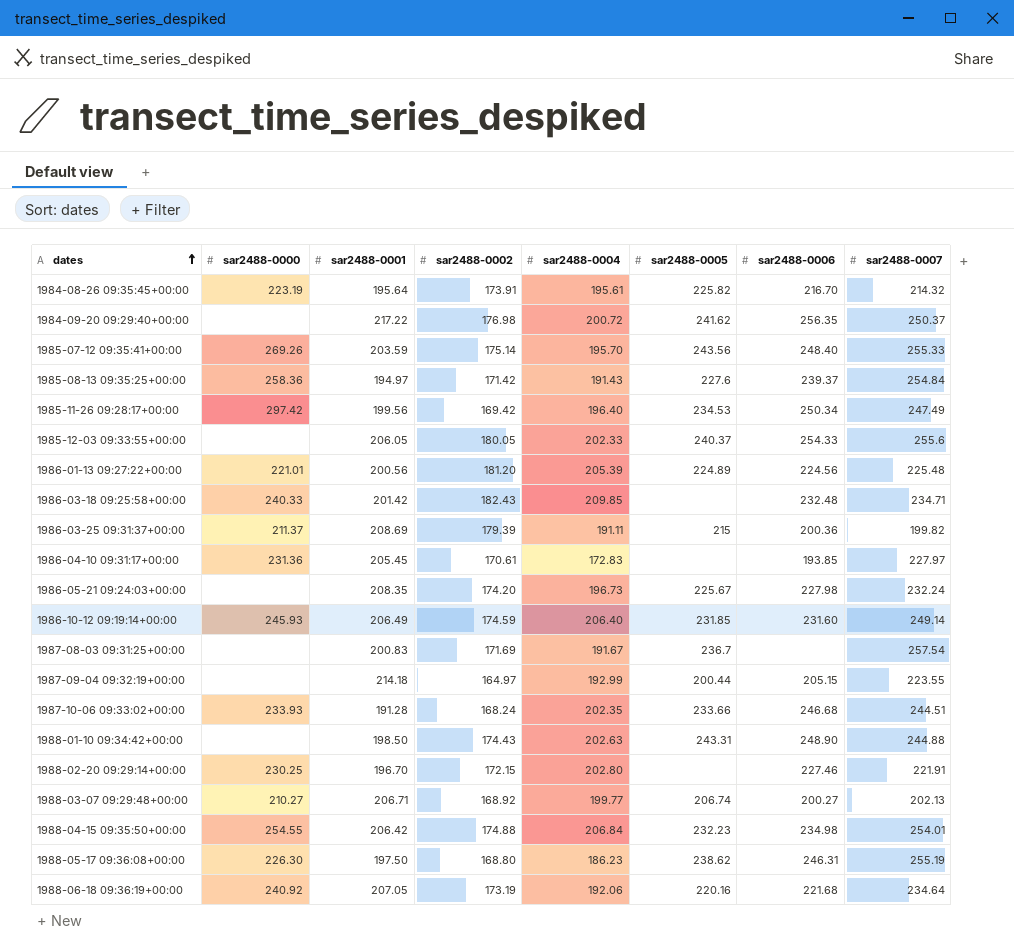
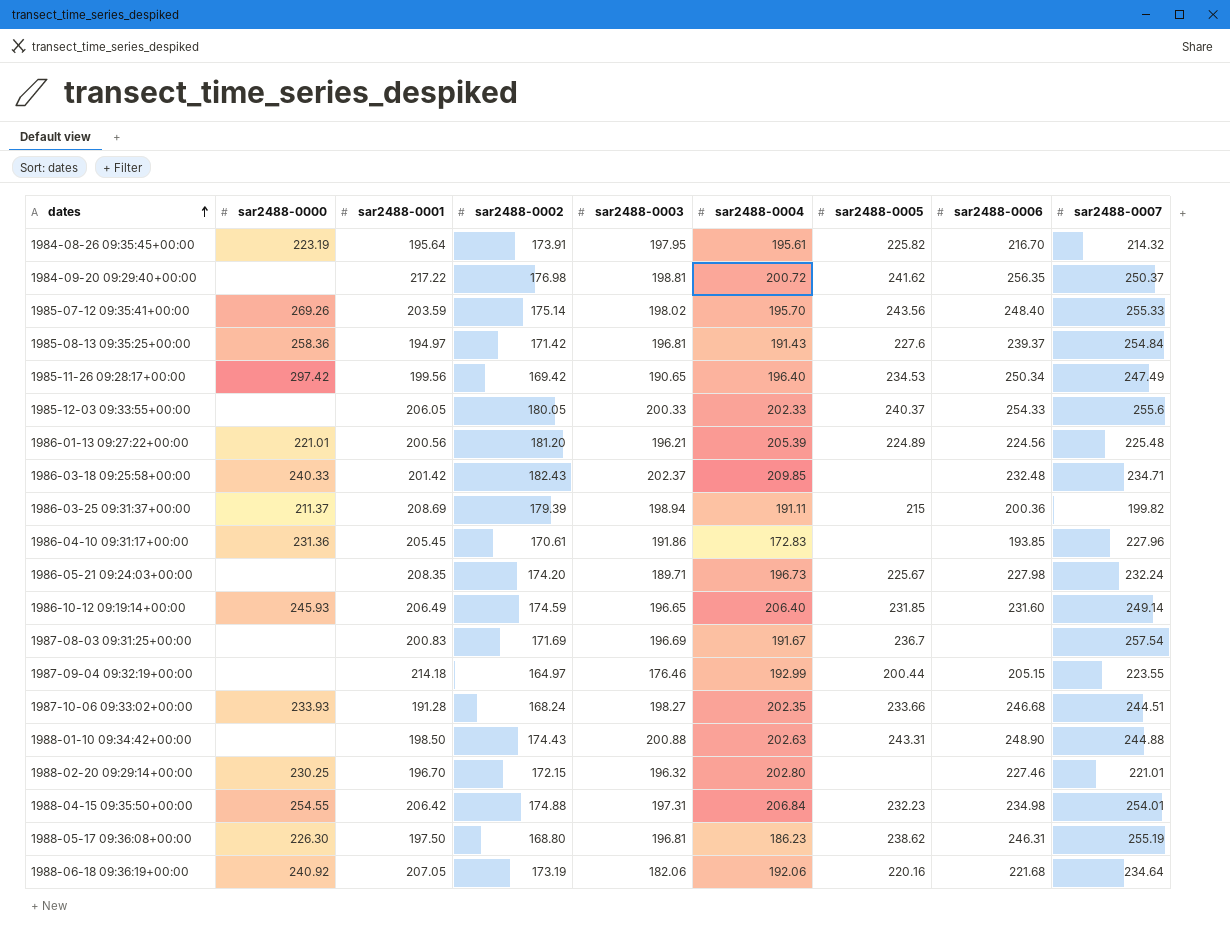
column sar2488-0003 | position: none -> 5
row 1988-03-07 09:29:48+00:00: 210.27 | 206.71 | 168.92 | 199.77 | 206.74 | 200.27 | 202.13 -> none
1986-04-10 09:31:17+00:00 | sar2488-0007: 227.97 -> 227.96
1988-02-20 09:29:14+00:00 | sar2488-0007: 221.91 -> 221.01

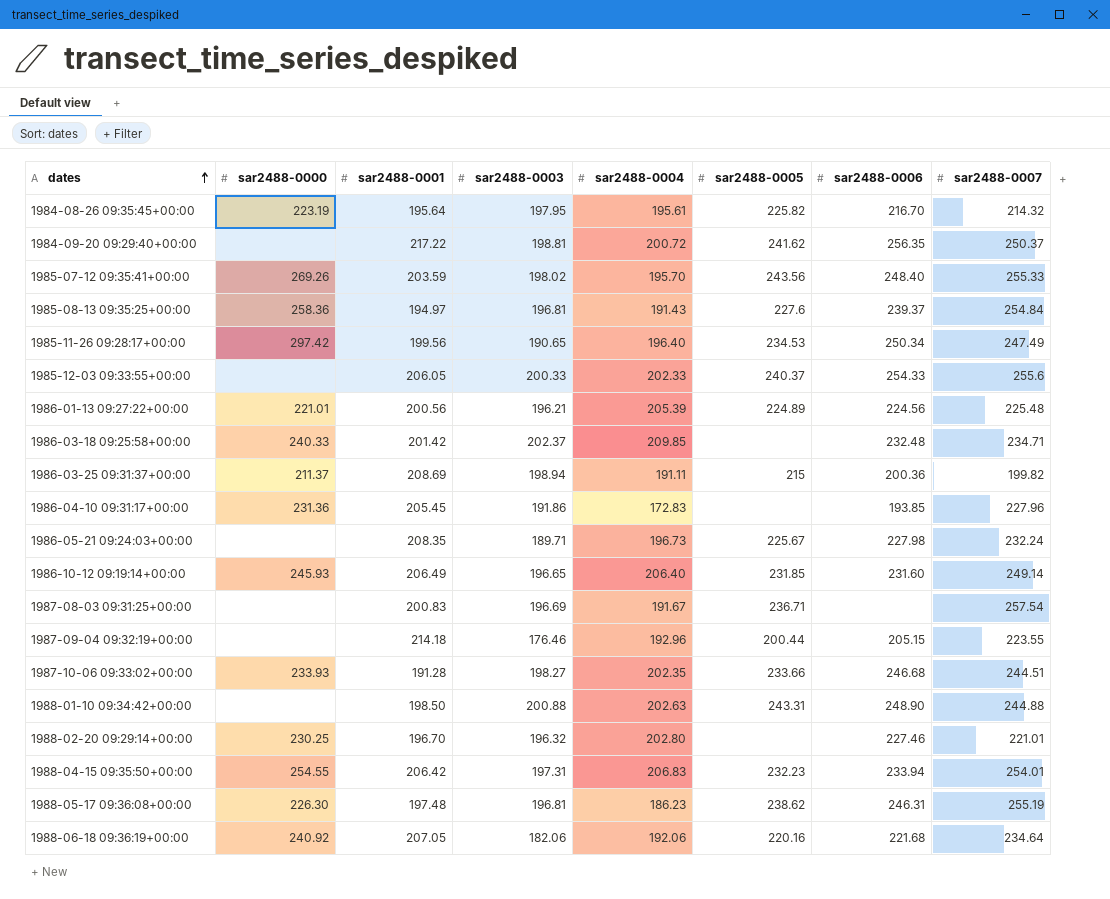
column sar2488-0002 | position: 4 -> none
1987-08-03 09:31:25+00:00 | sar2488-0005: 236.7 -> 236.71
1987-09-04 09:32:19+00:00 | sar2488-0004: 192.99 -> 192.96
1988-04-15 09:35:50+00:00 | sar2488-0004: 206.84 -> 206.83
1988-04-15 09:35:50+00:00 | sar2488-0006: 234.98 -> 233.94
1988-05-17 09:36:08+00:00 | sar2488-0001: 197.50 -> 197.48

